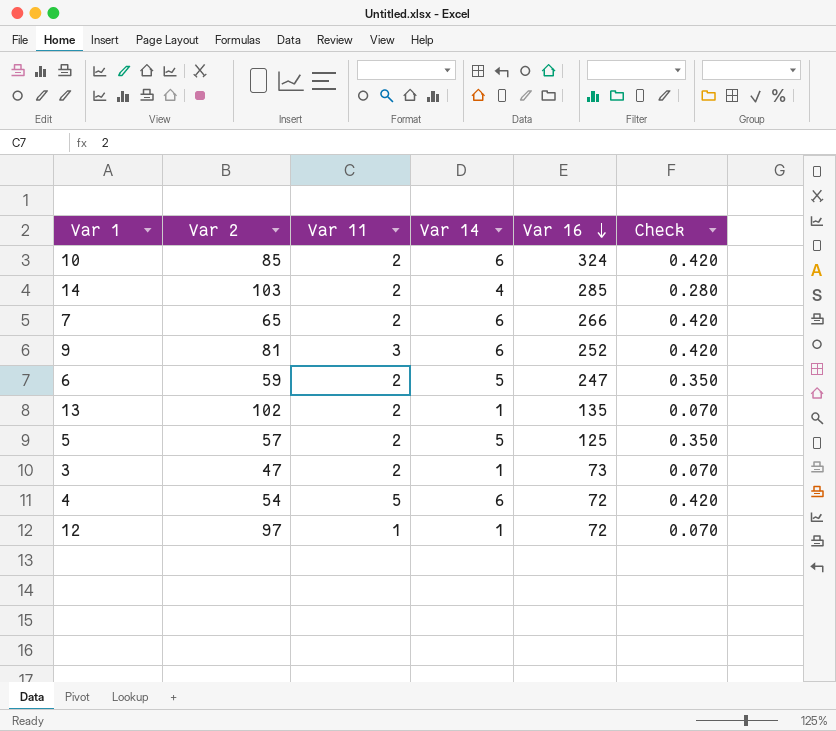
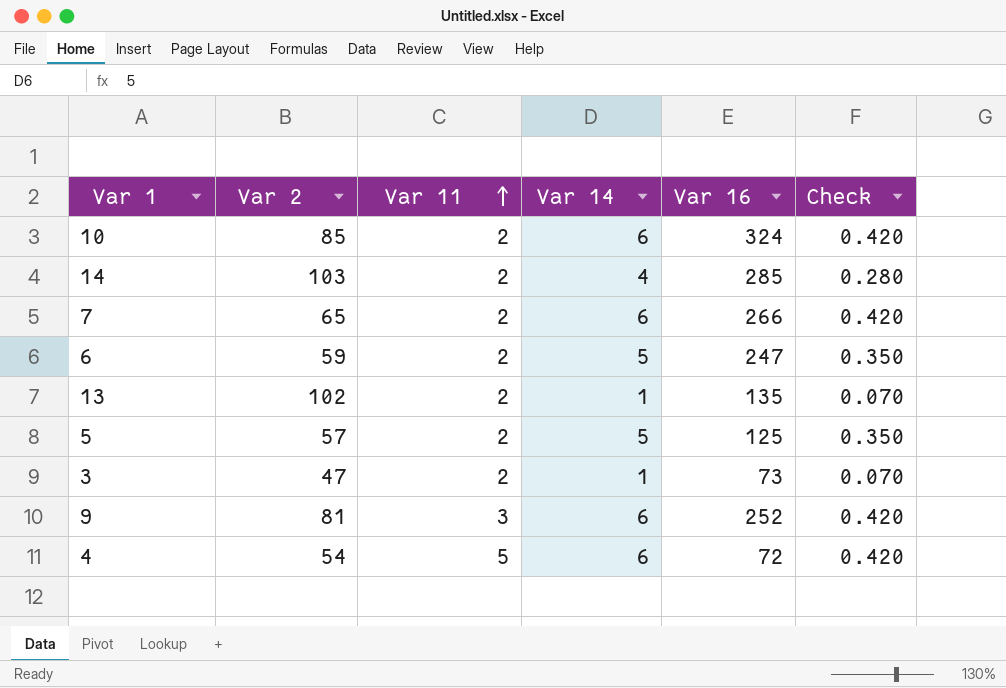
row order: Var 16 descending -> Var 11 ascending
row 12: 97 | 1 | 1 | 72 | 0.070 -> none

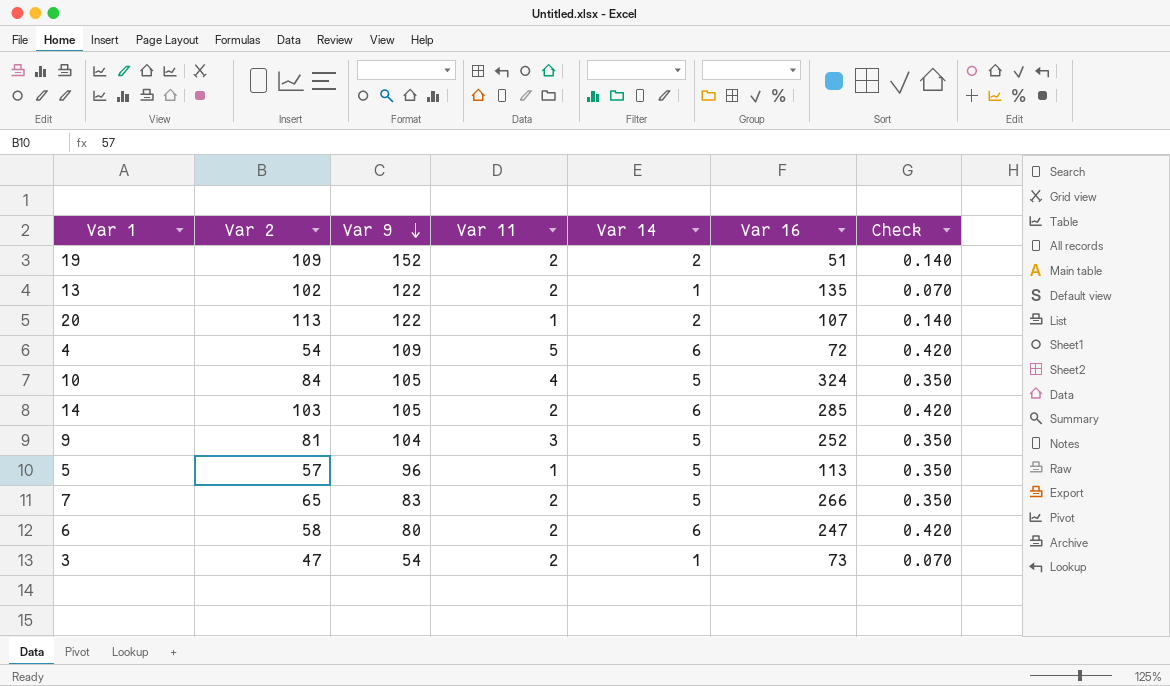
row order: Var 11 ascending -> Var 9 descending
column Var 9 | position: none -> 3
row 19: none -> 109 | 152 | 2 | 2 | 51 | 0.140
row 20: none -> 113 | 122 | 1 | 2 | 107 | 0.140
10 | Var 2: 85 -> 84
10 | Var 11: 2 -> 4
10 | Var 14: 6 -> 5
10 | Check: 0.420 -> 0.350
14 | Var 14: 4 -> 6
14 | Check: 0.280 -> 0.420
9 | Var 14: 6 -> 5
9 | Check: 0.420 -> 0.350
5 | Var 11: 2 -> 1
5 | Var 16: 125 -> 113
7 | Var 14: 6 -> 5
7 | Check: 0.420 -> 0.350
6 | Var 2: 59 -> 58
6 | Var 14: 5 -> 6
6 | Check: 0.350 -> 0.420

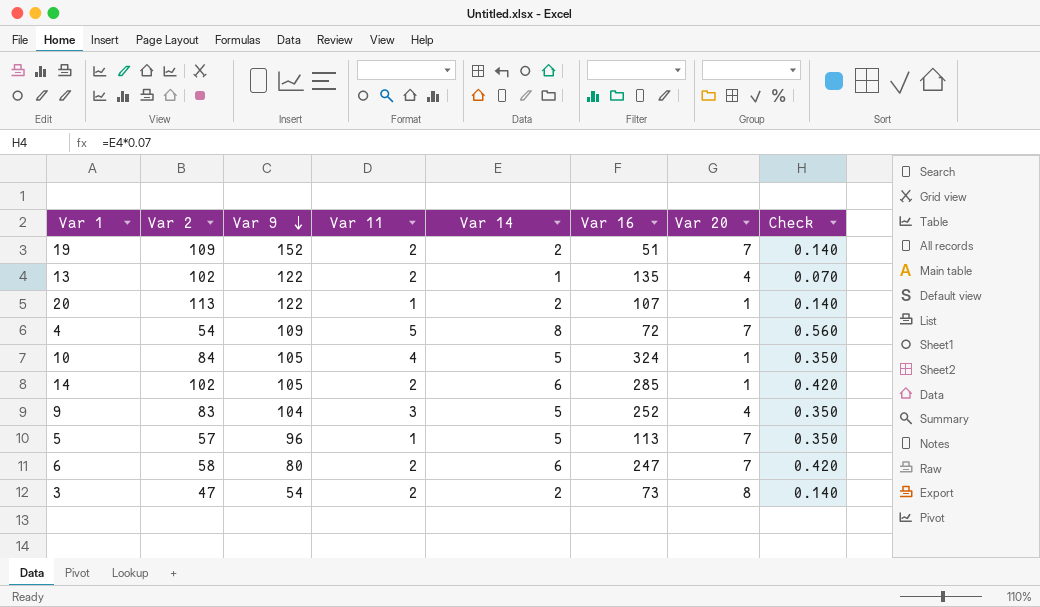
column Var 20 | position: none -> 7
row 7: 65 | 83 | 2 | 5 | 266 | 0.350 -> none
4 | Var 14: 6 -> 8
4 | Check: 0.420 -> 0.560
14 | Var 2: 103 -> 102
9 | Var 2: 81 -> 83
3 | Var 14: 1 -> 2
3 | Check: 0.070 -> 0.140

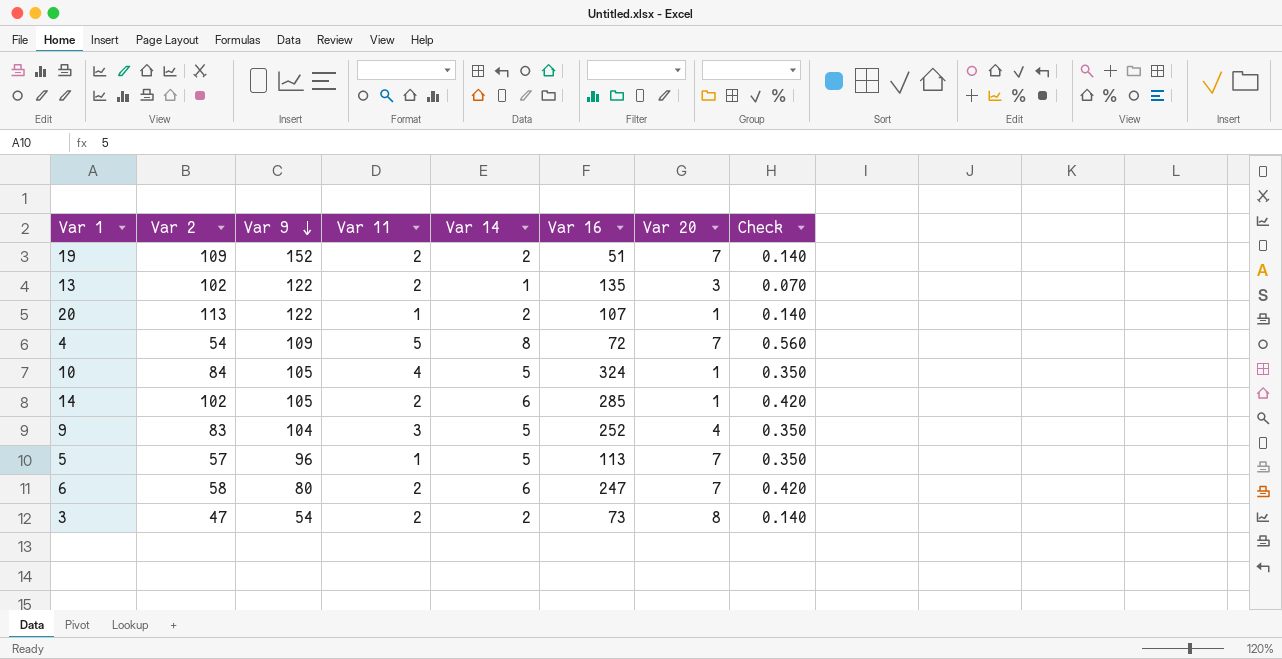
13 | Var 20: 4 -> 3

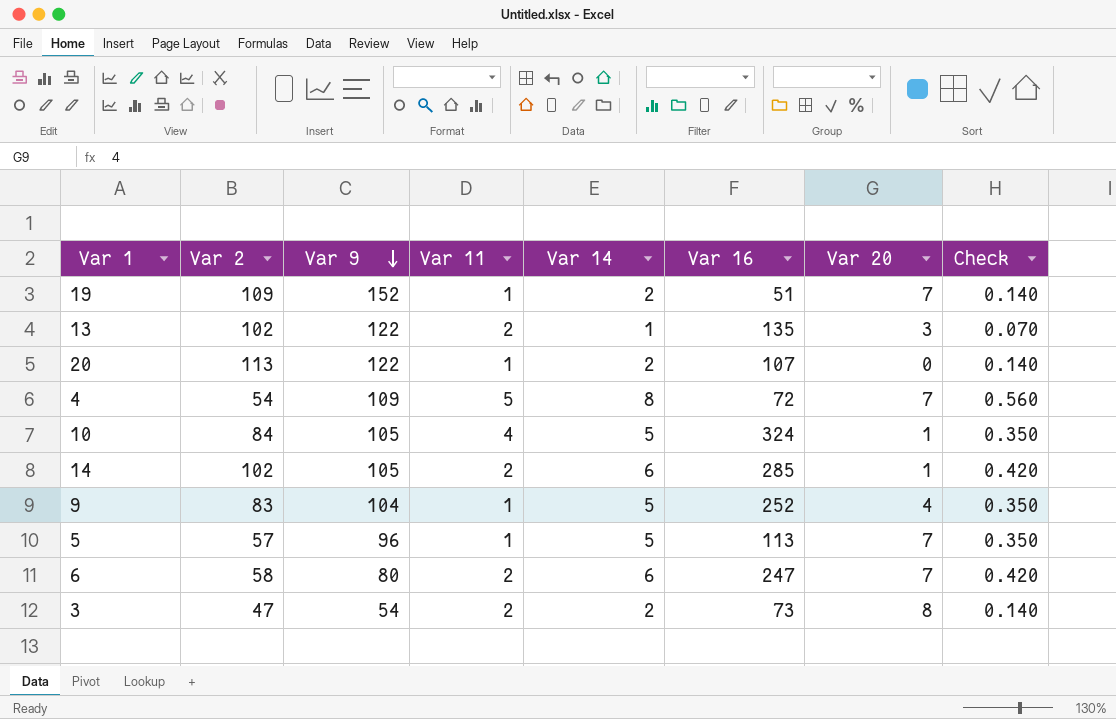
19 | Var 11: 2 -> 1
20 | Var 20: 1 -> 0
9 | Var 11: 3 -> 1

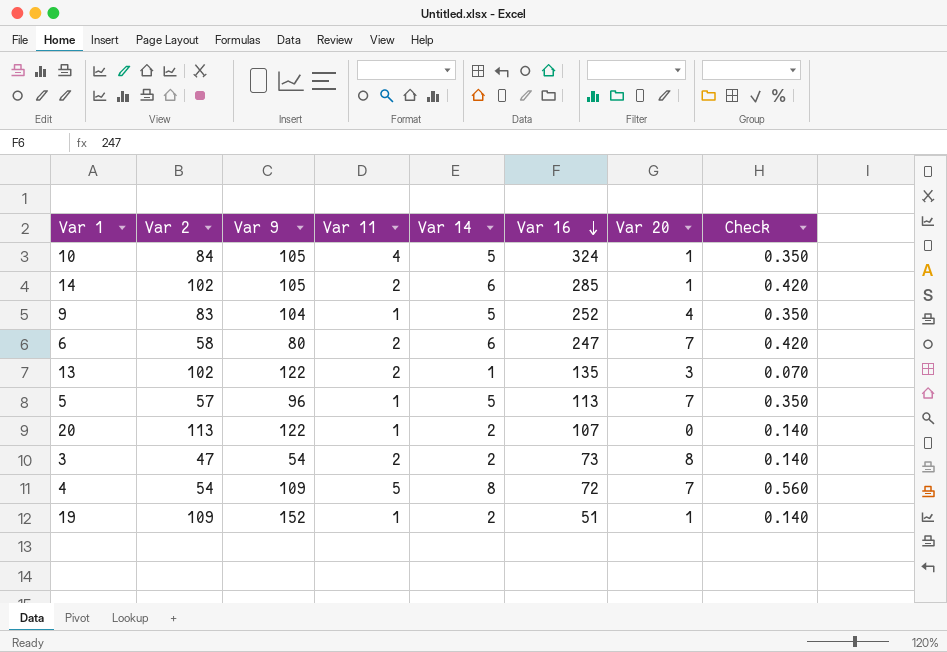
row order: Var 9 descending -> Var 16 descending
19 | Var 20: 7 -> 1

